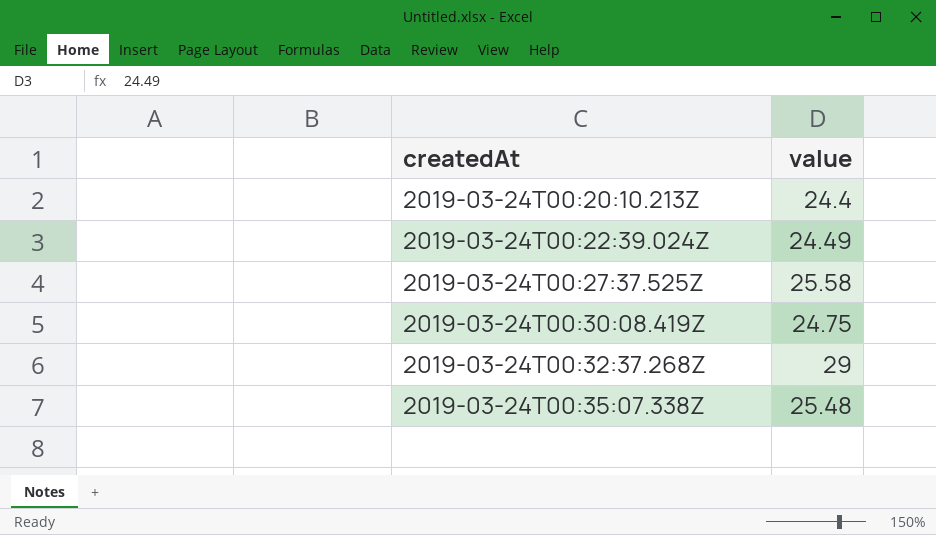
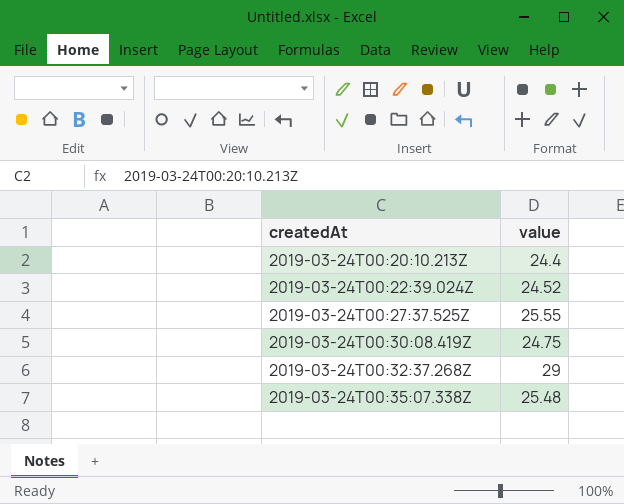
2019-03-24T00:22:39.024Z | value: 24.49 -> 24.52
2019-03-24T00:27:37.525Z | value: 25.58 -> 25.55

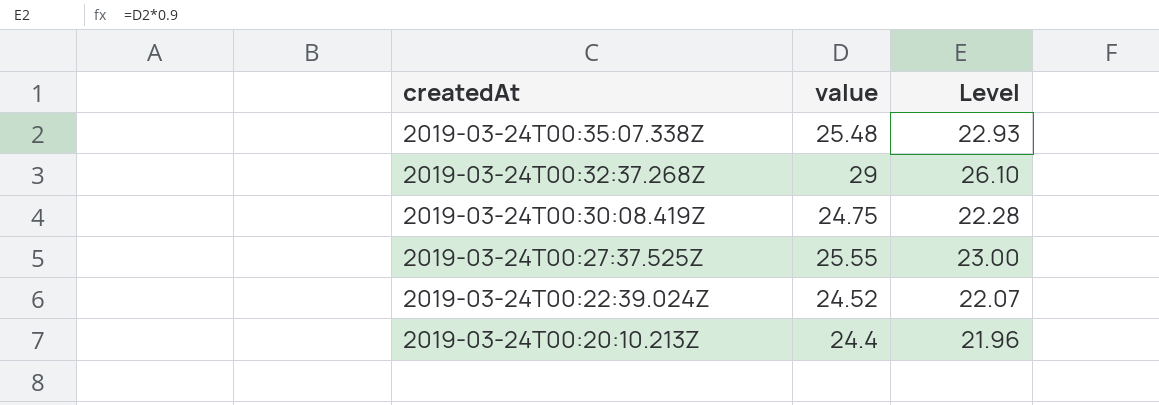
row order: createdAt ascending -> createdAt descending
column Level | formula: none -> [value] * 0.9

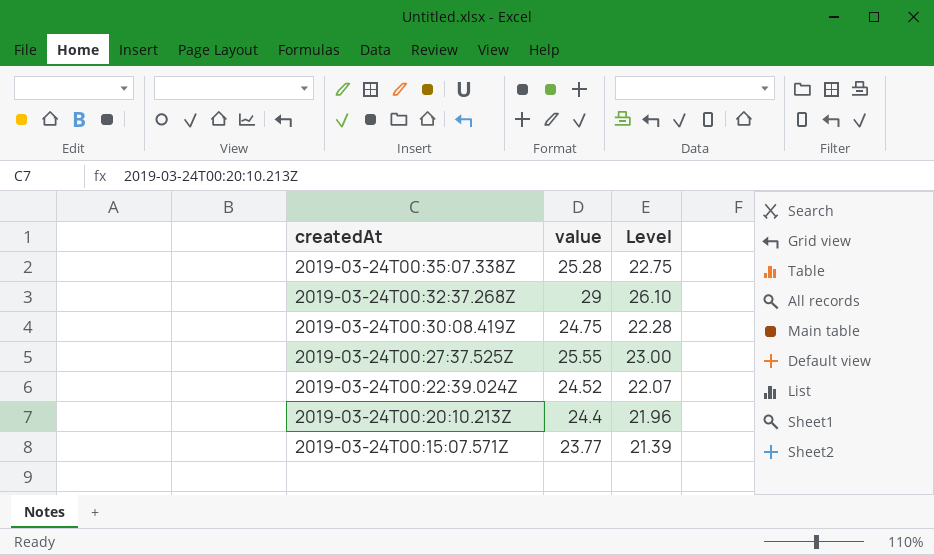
2019-03-24T00:35:07.338Z | value: 25.48 -> 25.28
2019-03-24T00:35:07.338Z | Level: 22.93 -> 22.75
row 2019-03-24T00:15:07.571Z: none -> 23.77 | 21.39

